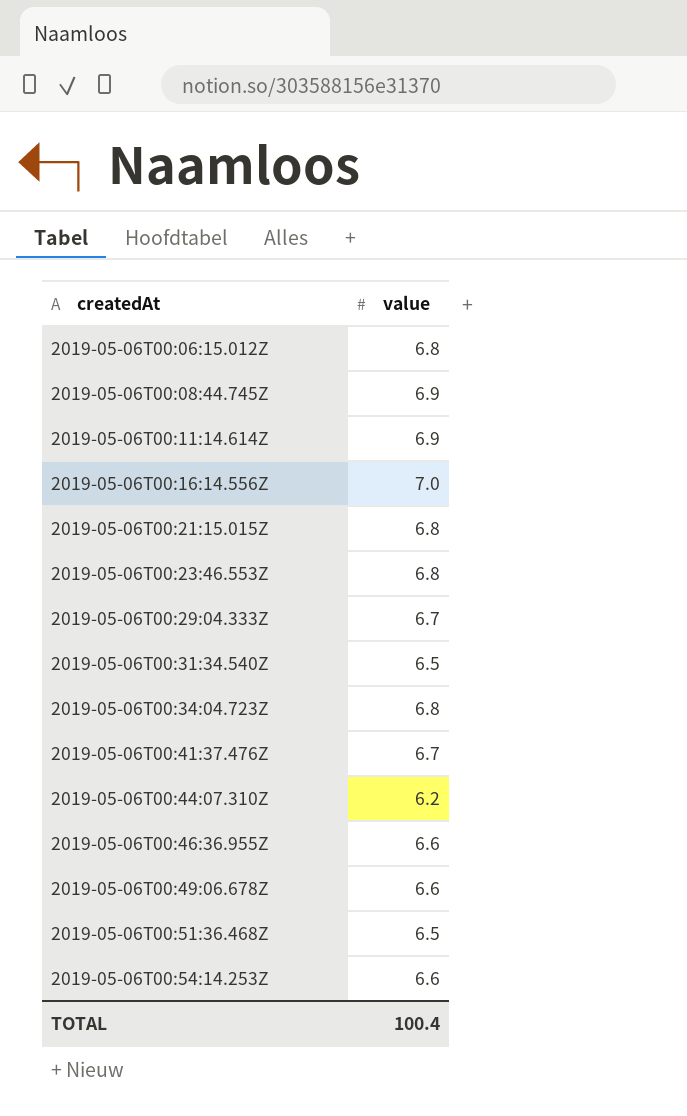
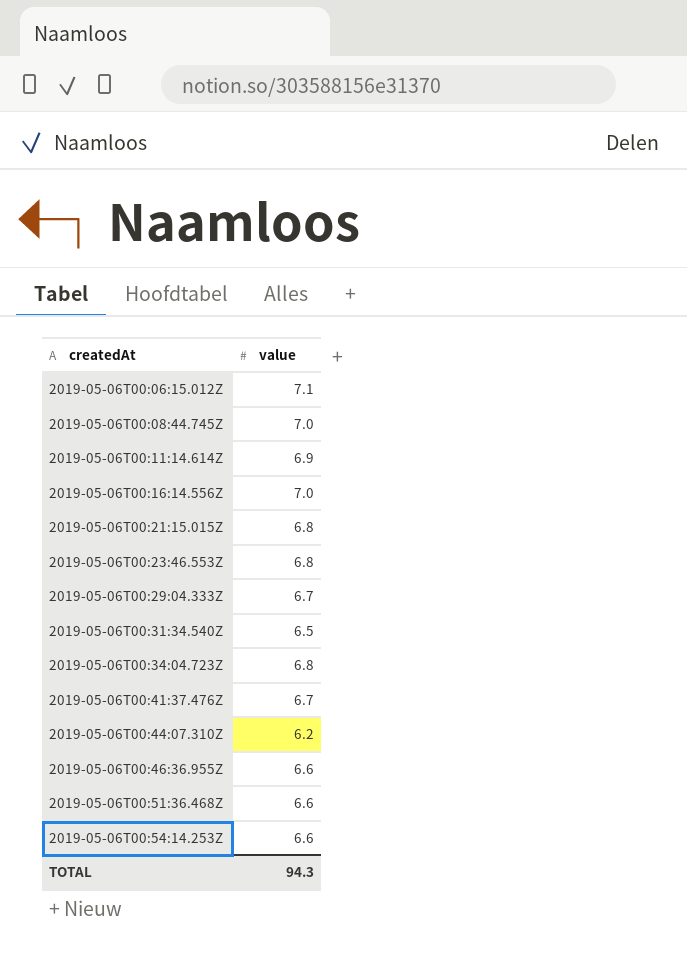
row 2019-05-06T00:49:06.678Z: 6.6 -> none
2019-05-06T00:06:15.012Z | value: 6.8 -> 7.1
2019-05-06T00:08:44.745Z | value: 6.9 -> 7.0
2019-05-06T00:51:36.468Z | value: 6.5 -> 6.6
TOTAL | value: 100.4 -> 94.3

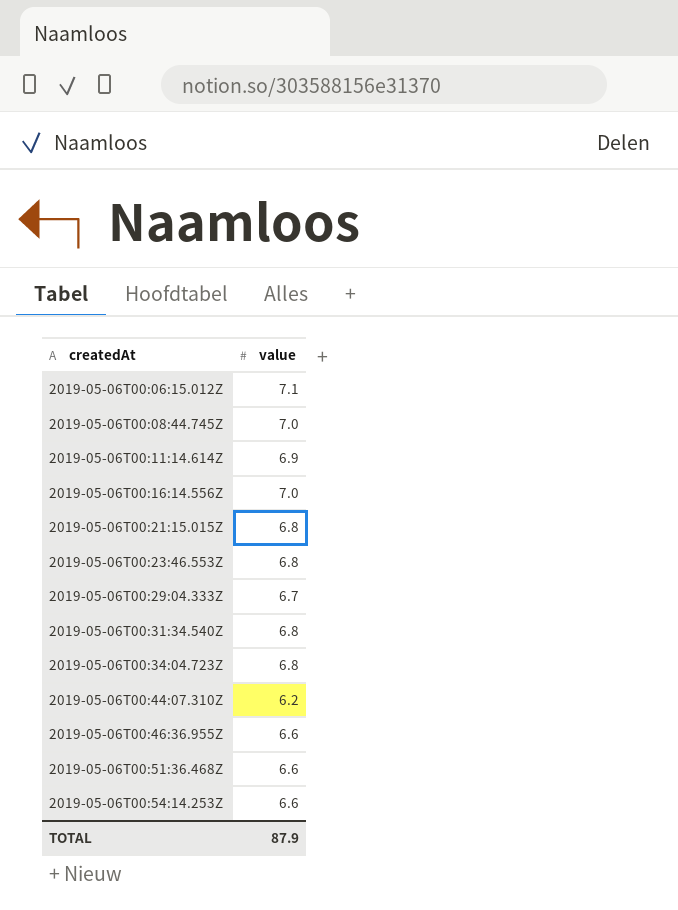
row 2019-05-06T00:41:37.476Z: 6.7 -> none
2019-05-06T00:31:34.540Z | value: 6.5 -> 6.8
TOTAL | value: 94.3 -> 87.9

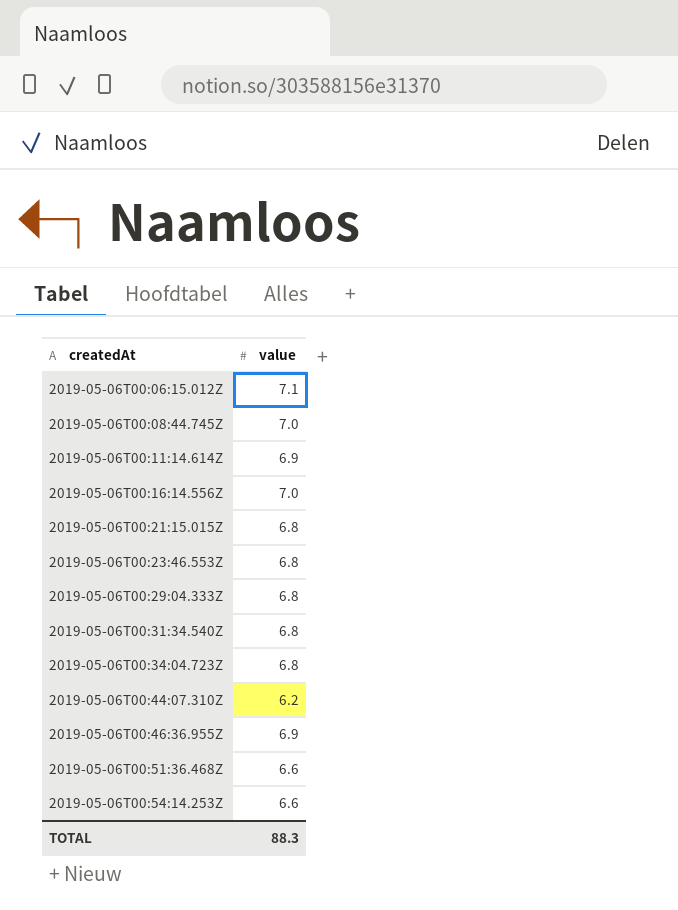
2019-05-06T00:29:04.333Z | value: 6.7 -> 6.8
2019-05-06T00:46:36.955Z | value: 6.6 -> 6.9
TOTAL | value: 87.9 -> 88.3

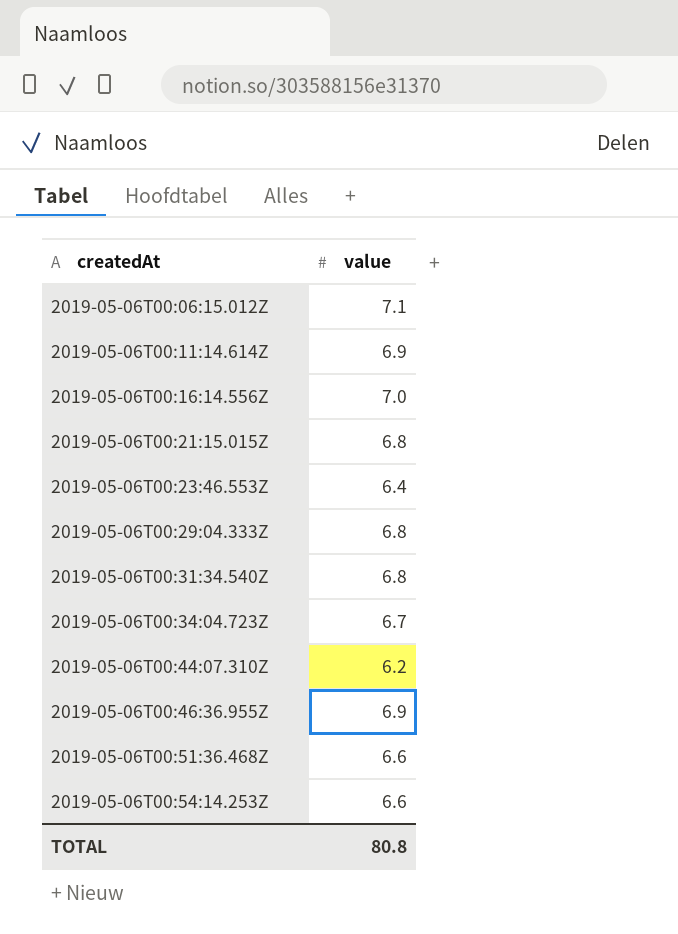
row 2019-05-06T00:08:44.745Z: 7.0 -> none
2019-05-06T00:23:46.553Z | value: 6.8 -> 6.4
2019-05-06T00:34:04.723Z | value: 6.8 -> 6.7
TOTAL | value: 88.3 -> 80.8

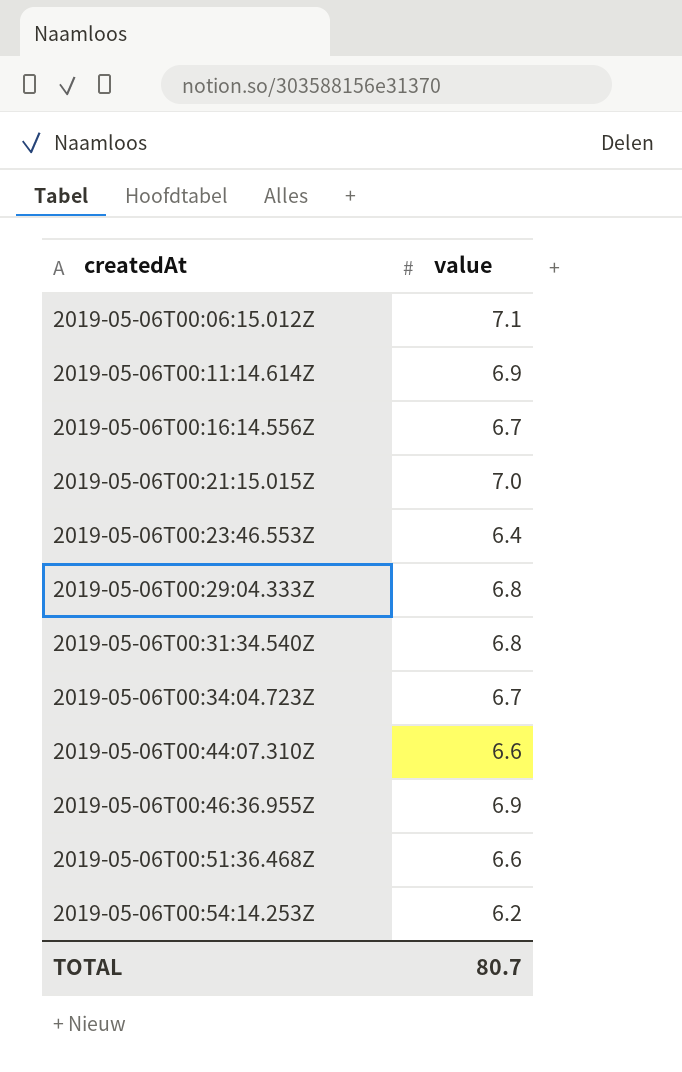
2019-05-06T00:16:14.556Z | value: 7.0 -> 6.7
2019-05-06T00:21:15.015Z | value: 6.8 -> 7.0
2019-05-06T00:44:07.310Z | value: 6.2 -> 6.6
2019-05-06T00:54:14.253Z | value: 6.6 -> 6.2
TOTAL | value: 80.8 -> 80.7

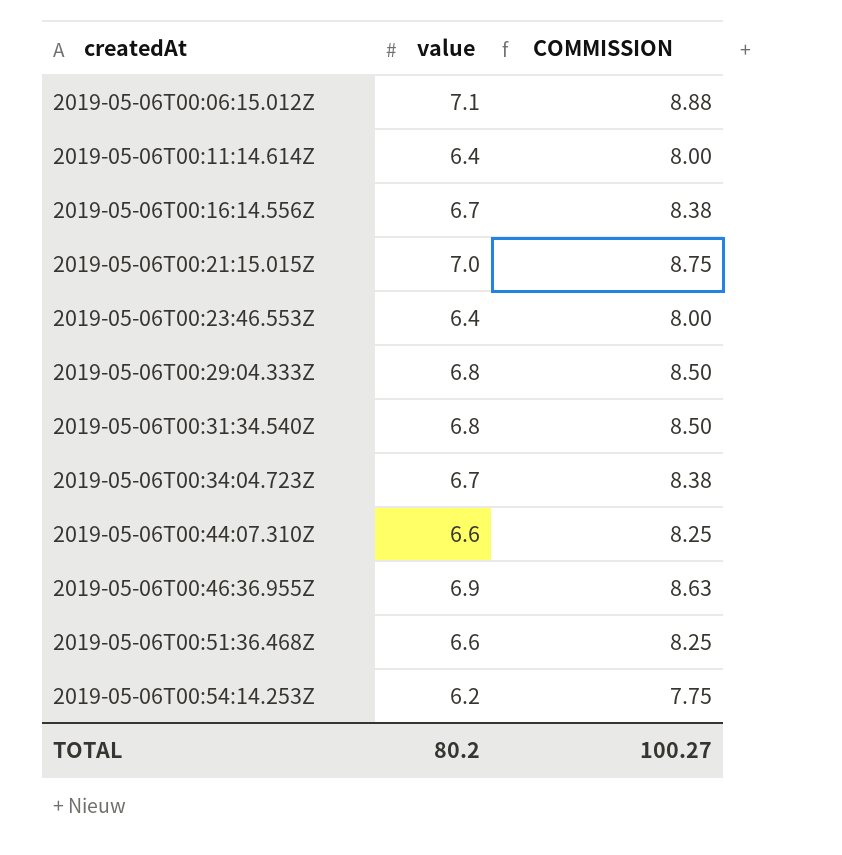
column COMMISSION | formula: none -> [value] * 1.25
2019-05-06T00:11:14.614Z | value: 6.9 -> 6.4
TOTAL | value: 80.7 -> 80.2

